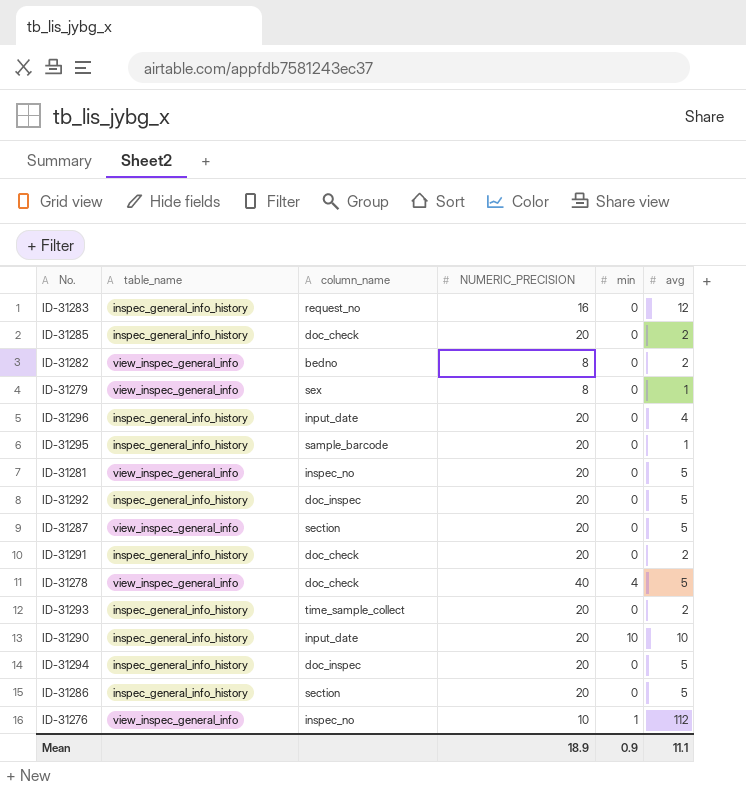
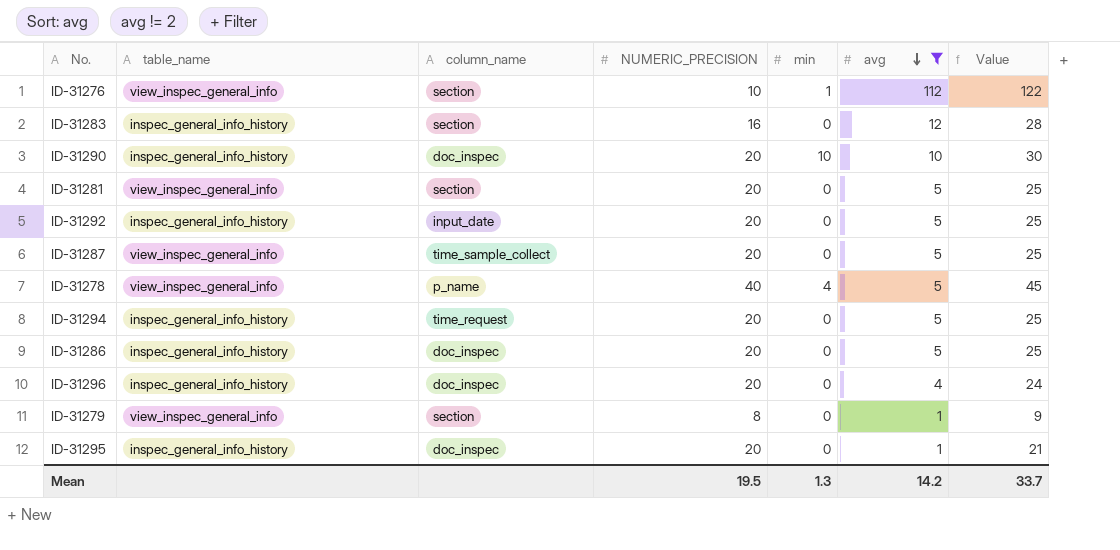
filter: none -> avg != 2
row order: none -> avg descending
column Value | formula: none -> [NUMERIC_PRECISION] + [avg]
ID-31276 | column_name: inspec_no -> section
ID-31283 | column_name: request_no -> section
ID-31290 | column_name: input_date -> doc_inspec
ID-31281 | column_name: inspec_no -> section
ID-31292 | column_name: doc_inspec -> input_date
ID-31287 | column_name: section -> time_sample_collect
ID-31278 | column_name: doc_check -> p_name
ID-31294 | column_name: doc_inspec -> time_request
ID-31286 | column_name: section -> doc_inspec
ID-31296 | column_name: input_date -> doc_inspec
ID-31279 | column_name: sex -> section
ID-31295 | column_name: sample_barcode -> doc_inspec
Mean | NUMERIC_PRECISION: 18.9 -> 19.5
Mean | min: 0.9 -> 1.3
Mean | avg: 11.1 -> 14.2

